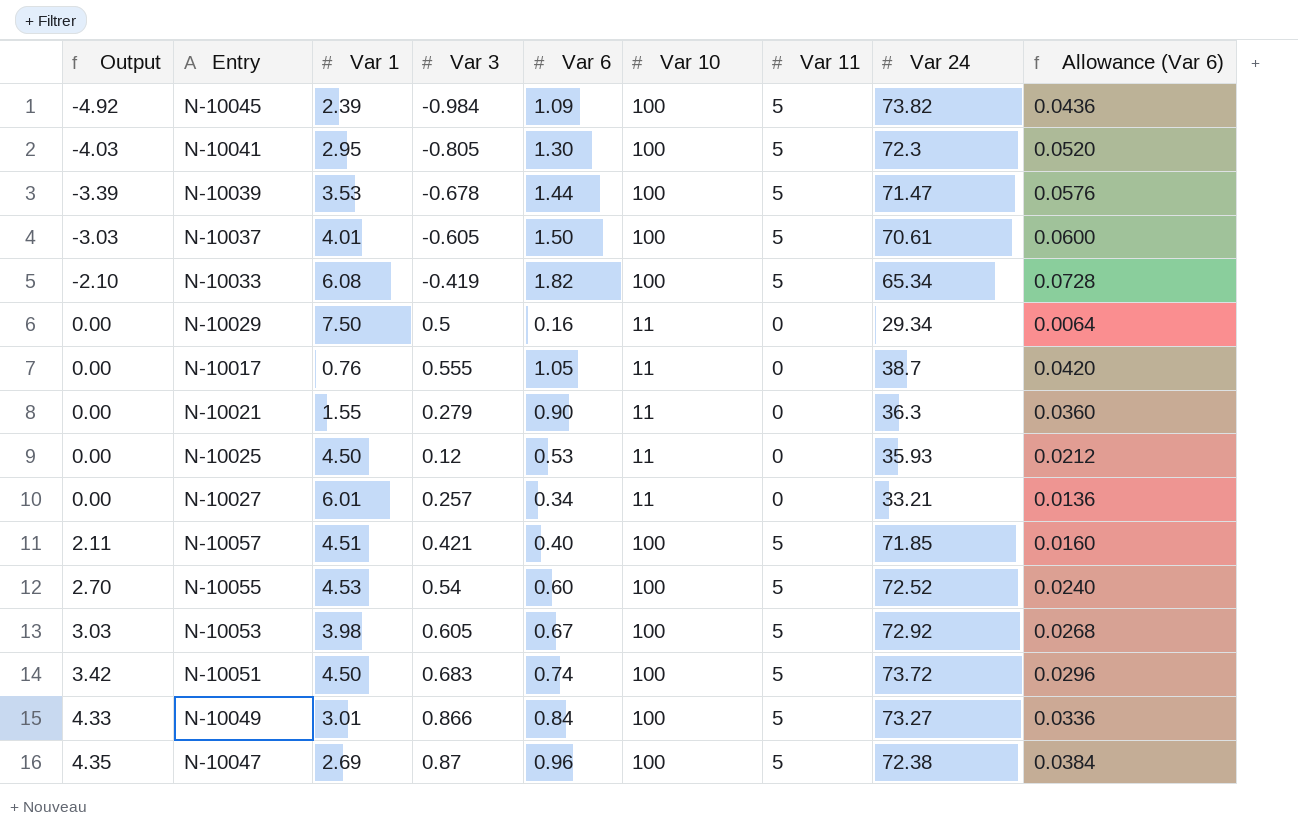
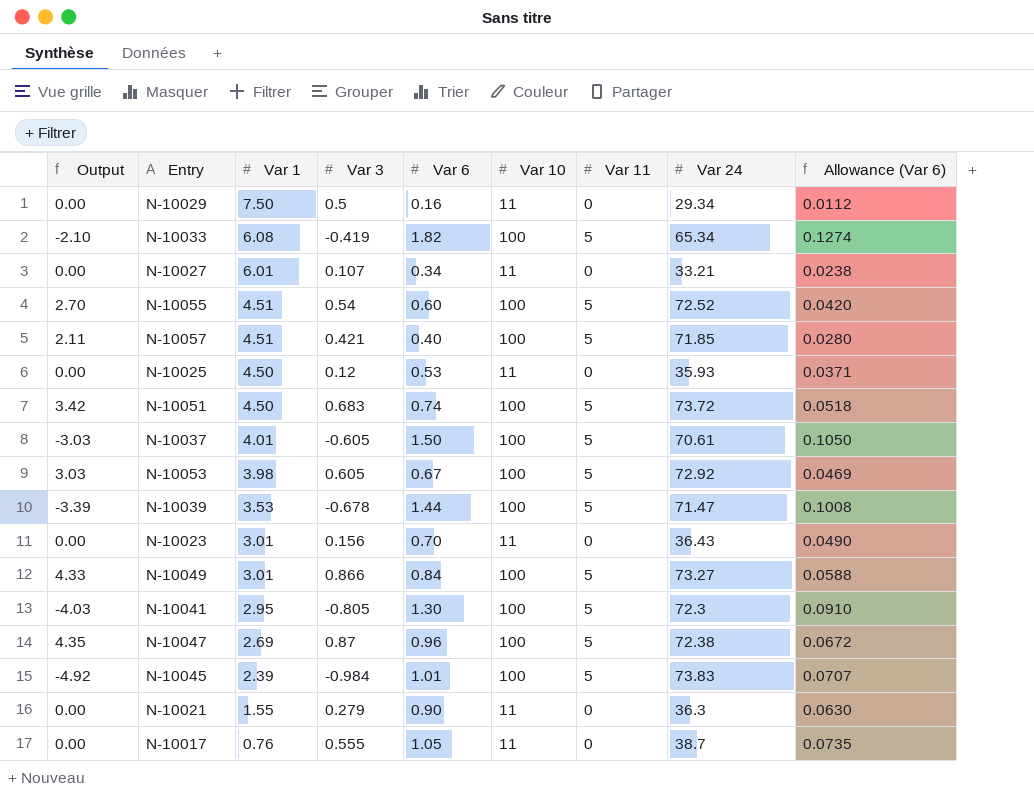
row order: Output ascending -> Var 1 descending
column Allowance (Var 6) | formula: [Var 6] * 0.04 -> [Var 6] * 0.07
N-10027 | Var 3: 0.257 -> 0.107
N-10055 | Var 1: 4.53 -> 4.51
row N-10023: none -> 0.00 | 3.01 | 0.156 | 0.70 | 11 | 0 | 36.43 | 0.0490
N-10045 | Var 6: 1.09 -> 1.01
N-10045 | Var 24: 73.82 -> 73.83

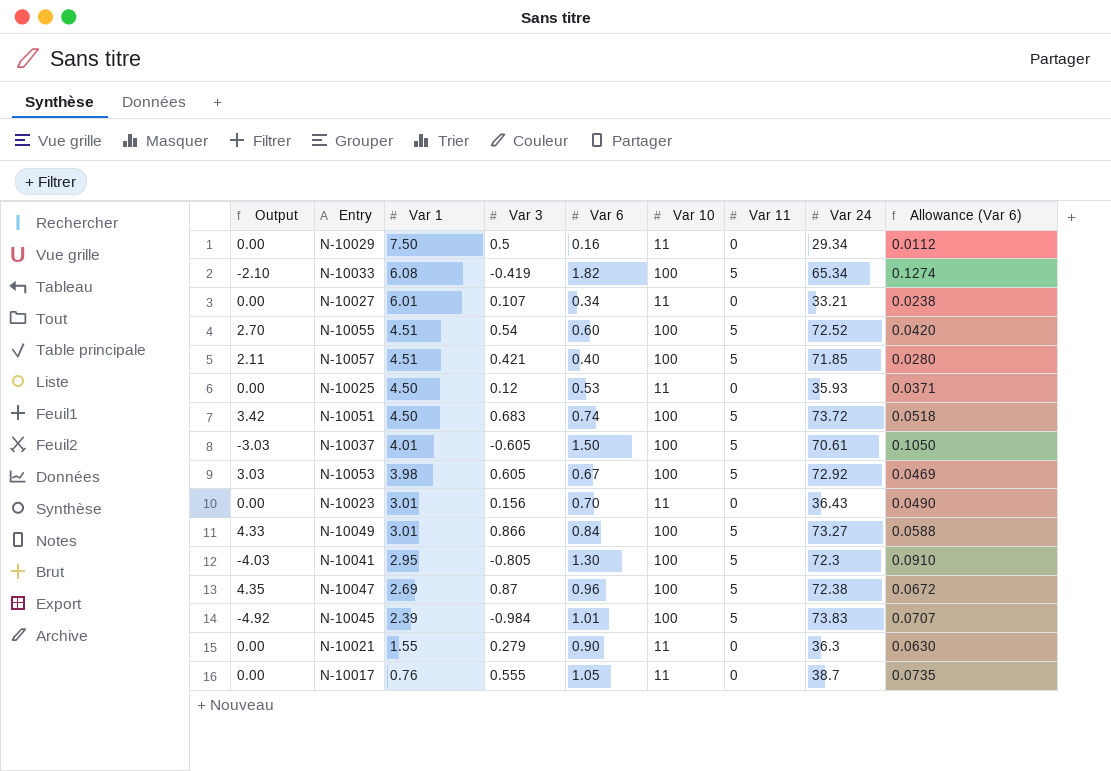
row N-10039: -3.39 | 3.53 | -0.678 | 1.44 | 100 | 5 | 71.47 | 0.1008 -> none

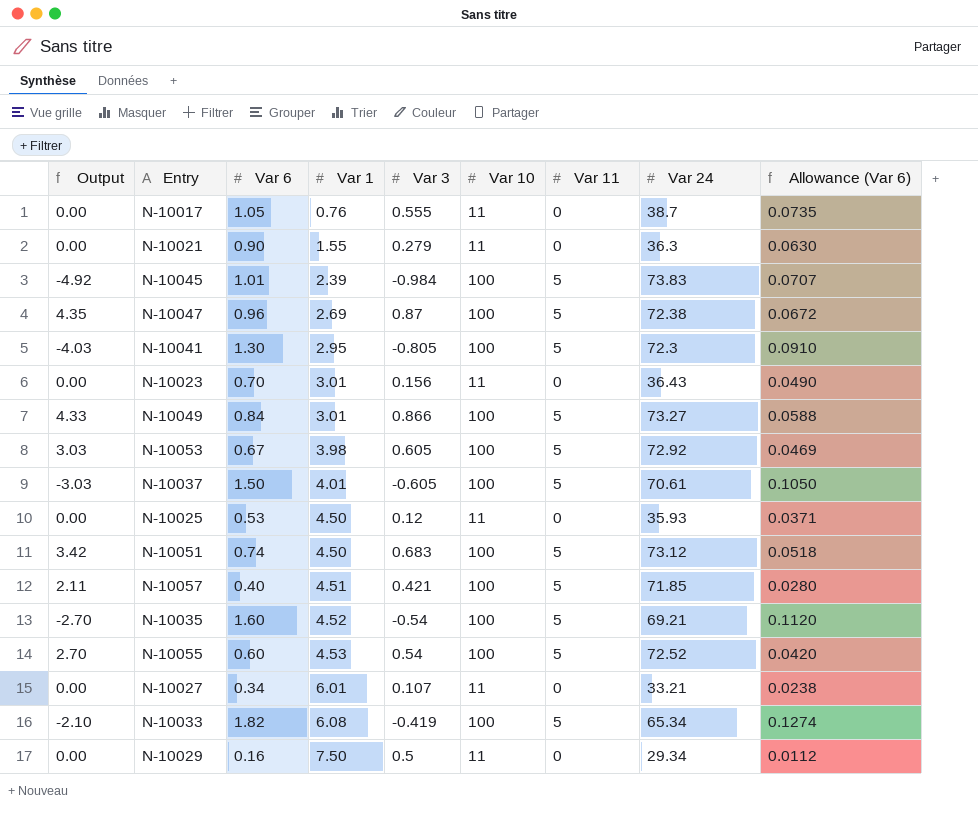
row order: Var 1 descending -> Var 1 ascending
column Var 6 | position: 5 -> 3
N-10051 | Var 24: 73.72 -> 73.12
row N-10035: none -> -2.70 | 1.60 | 4.52 | -0.54 | 100 | 5 | 69.21 | 0.1120
N-10055 | Var 1: 4.51 -> 4.53

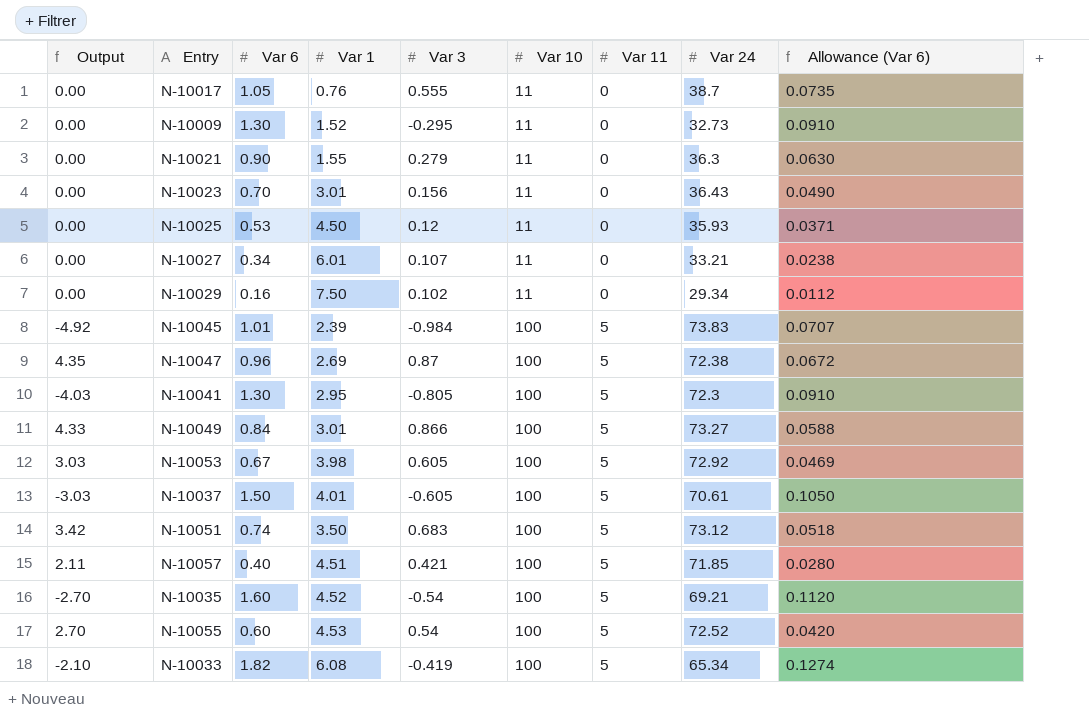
row order: Var 1 ascending -> Var 10 ascending
row N-10009: none -> 0.00 | 1.30 | 1.52 | -0.295 | 11 | 0 | 32.73 | 0.0910
N-10029 | Var 3: 0.5 -> 0.102
N-10051 | Var 1: 4.50 -> 3.50

